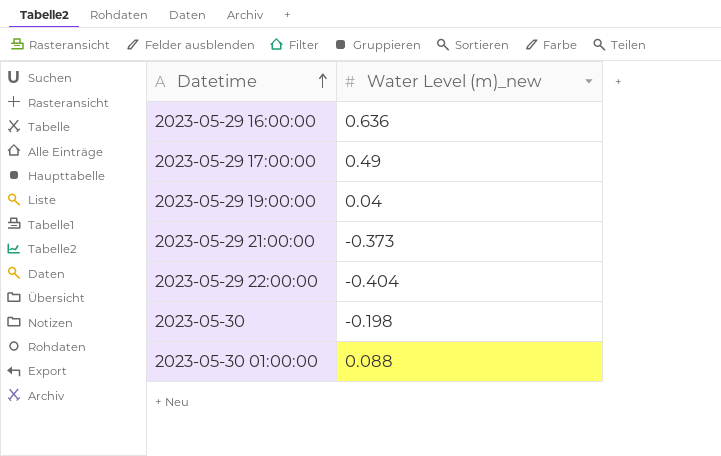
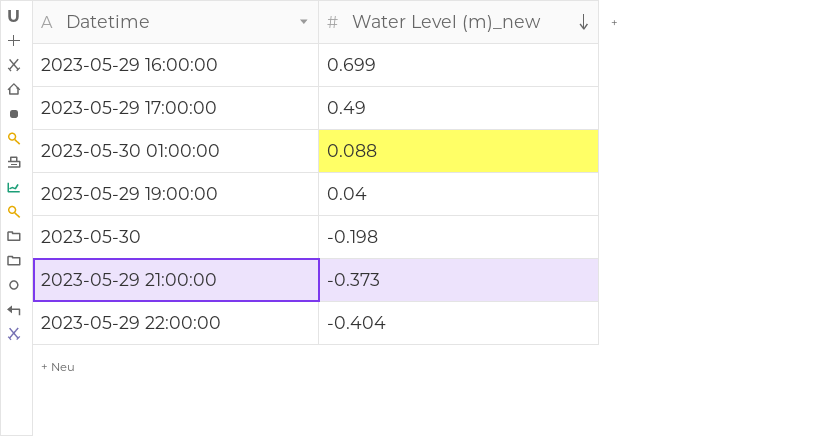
row order: Datetime ascending -> Water Level (m)_new descending
2023-05-29 16:00:00 | Water Level (m)_new: 0.636 -> 0.699

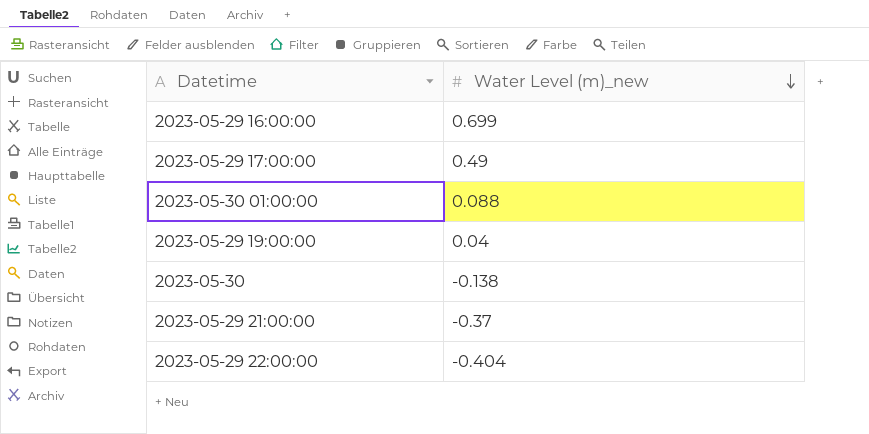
2023-05-30 | Water Level (m)_new: -0.198 -> -0.138
2023-05-29 21:00:00 | Water Level (m)_new: -0.373 -> -0.37

